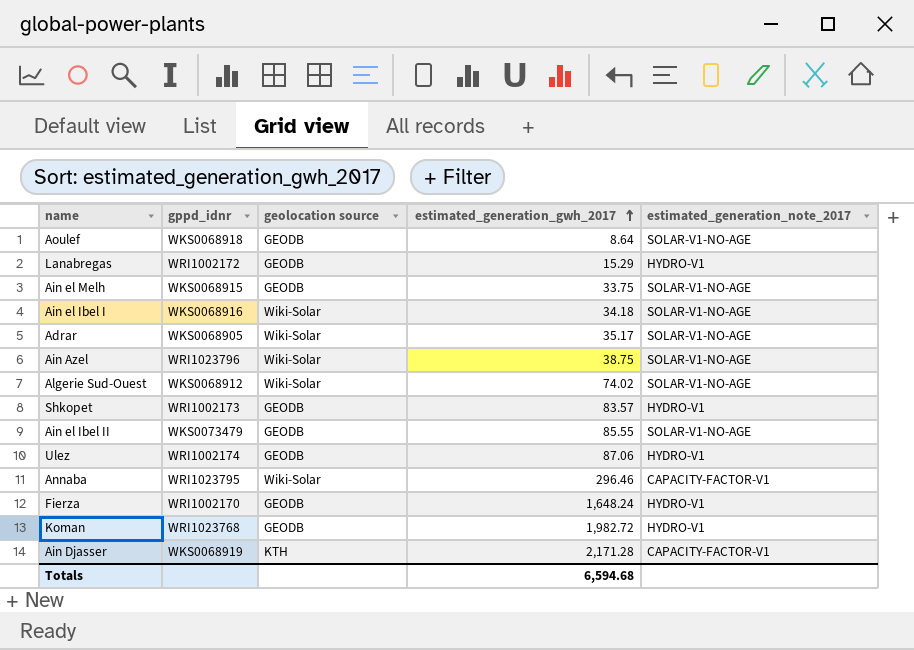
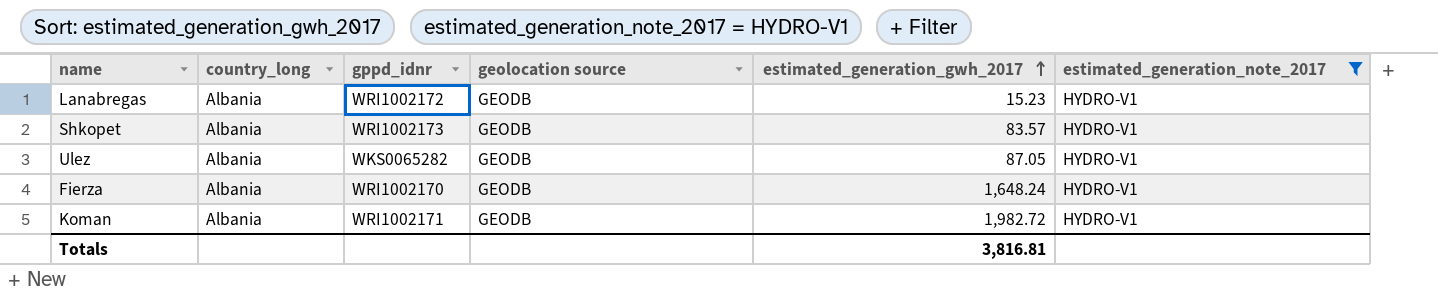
filter: none -> estimated_generation_note_2017 = HYDRO-V1
column country_long | position: none -> 2
Lanabregas | estimated_generation_gwh_2017: 15.29 -> 15.23
Ulez | gppd_idnr: WRI1002174 -> WKS0065282
Ulez | estimated_generation_gwh_2017: 87.06 -> 87.05
Koman | gppd_idnr: WRI1023768 -> WRI1002171
Totals | estimated_generation_gwh_2017: 6,594.68 -> 3,816.81

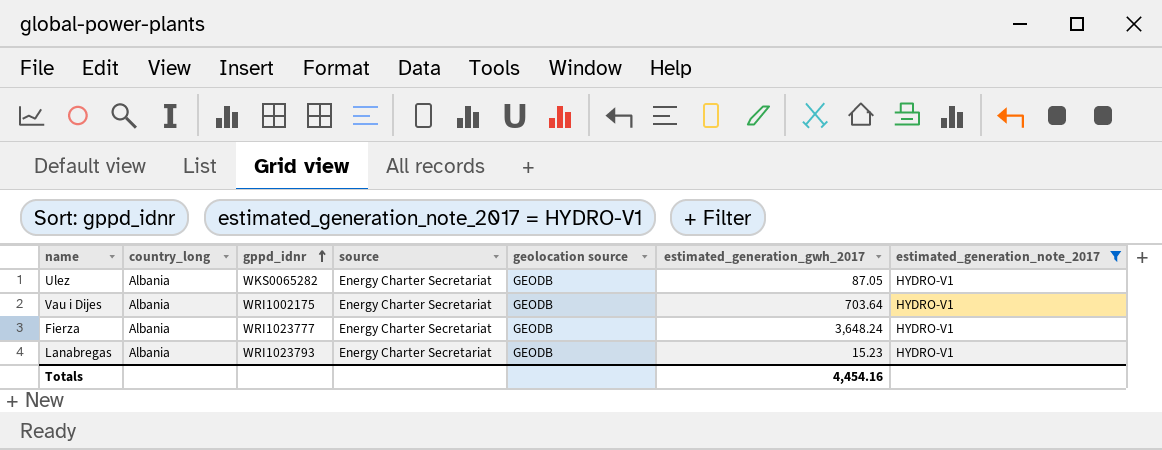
row order: estimated_generation_gwh_2017 ascending -> gppd_idnr ascending
column source | position: none -> 4
row Shkopet: Albania | WRI1002173 | GEODB | 83.57 | HYDRO-V1 -> none
row Koman: Albania | WRI1002171 | GEODB | 1,982.72 | HYDRO-V1 -> none
row Vau i Dijes: none -> Albania | WRI1002175 | Energy Charter Secretariat | GEODB | 703.64 | HYDRO-V1
Fierza | gppd_idnr: WRI1002170 -> WRI1023777
Fierza | estimated_generation_gwh_2017: 1,648.24 -> 3,648.24
Lanabregas | gppd_idnr: WRI1002172 -> WRI1023793
Totals | estimated_generation_gwh_2017: 3,816.81 -> 4,454.16

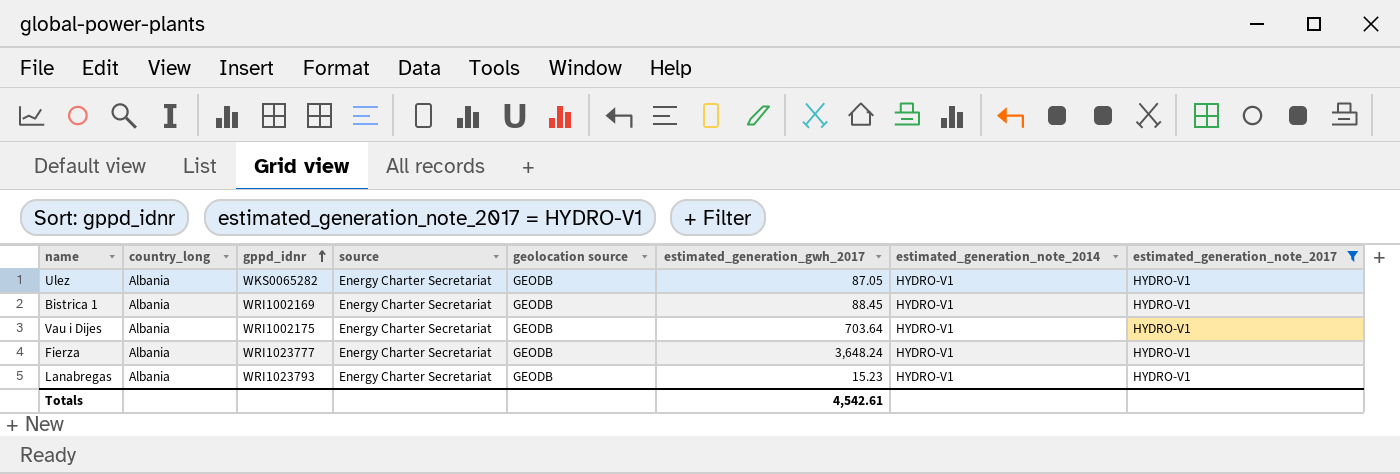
column estimated_generation_note_2014 | position: none -> 7
row Bistrica 1: none -> Albania | WRI1002169 | Energy Charter Secretariat | GEODB | 88.45 | HYDRO-V1 | HYDRO-V1
Totals | estimated_generation_gwh_2017: 4,454.16 -> 4,542.61

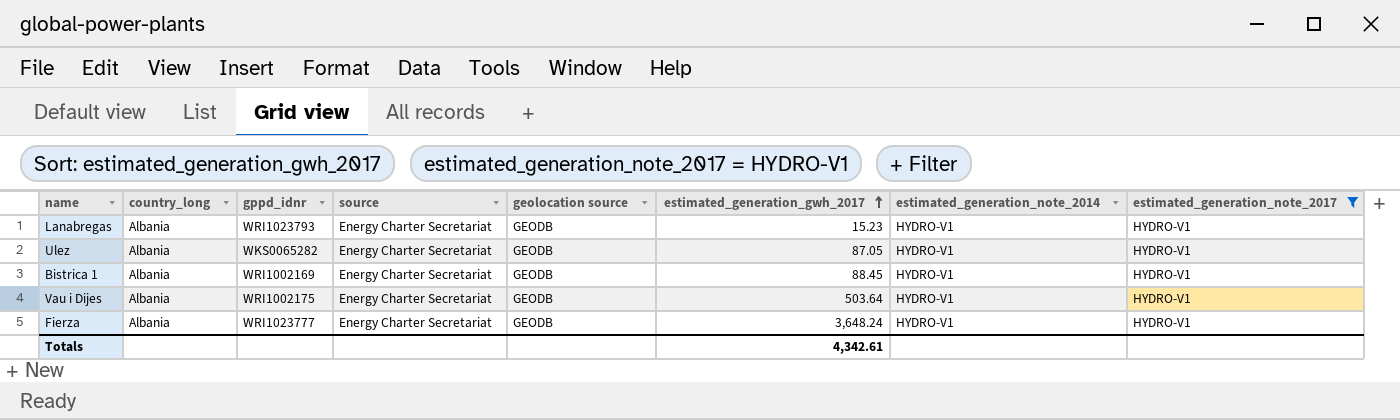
row order: gppd_idnr ascending -> estimated_generation_gwh_2017 ascending
Vau i Dijes | estimated_generation_gwh_2017: 703.64 -> 503.64
Totals | estimated_generation_gwh_2017: 4,542.61 -> 4,342.61

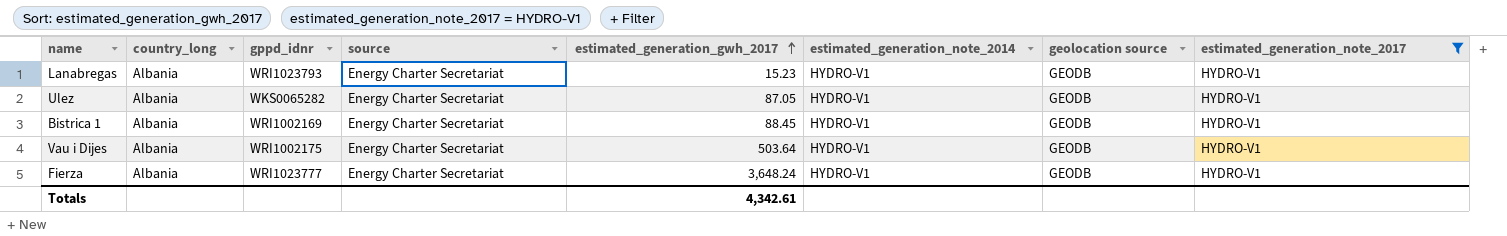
column geolocation source | position: 5 -> 7

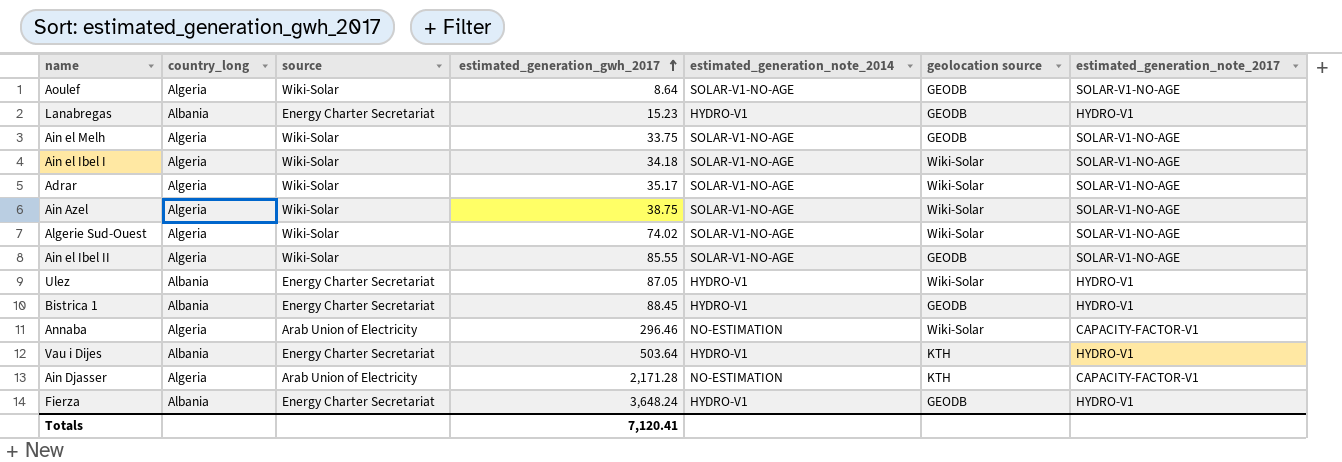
filter: estimated_generation_note_2017 = HYDRO-V1 -> none
column gppd_idnr | position: 3 -> none
Ulez | geolocation source: GEODB -> Wiki-Solar
Vau i Dijes | geolocation source: GEODB -> KTH
Totals | estimated_generation_gwh_2017: 4,342.61 -> 7,120.41

